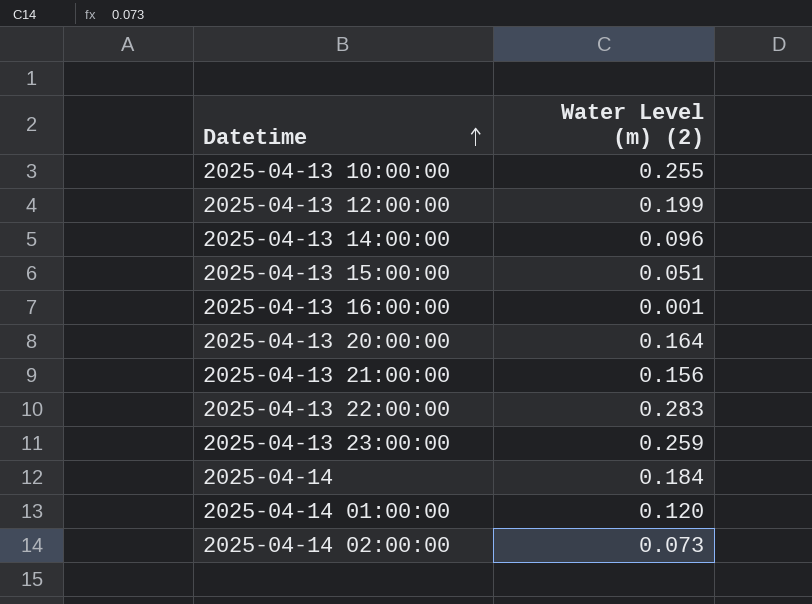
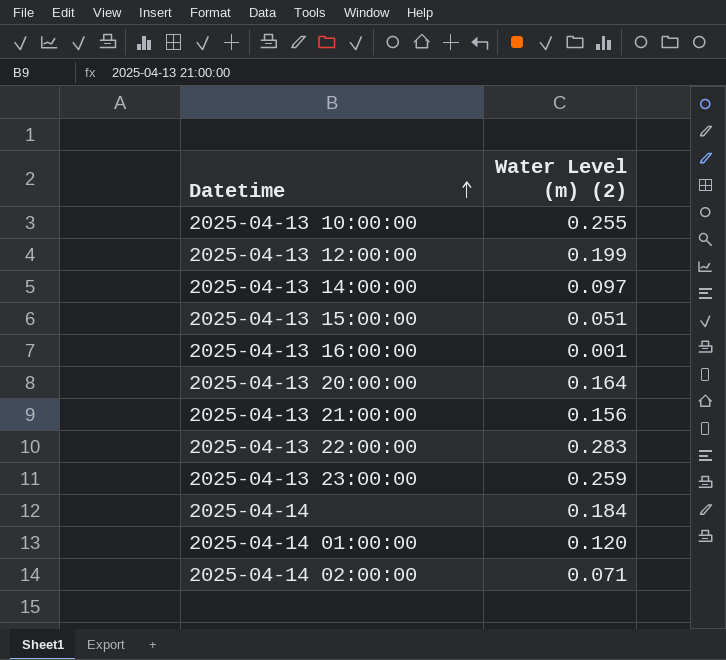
2025-04-13 14:00:00 | Water Level (m) (2): 0.096 -> 0.097
2025-04-14 02:00:00 | Water Level (m) (2): 0.073 -> 0.071

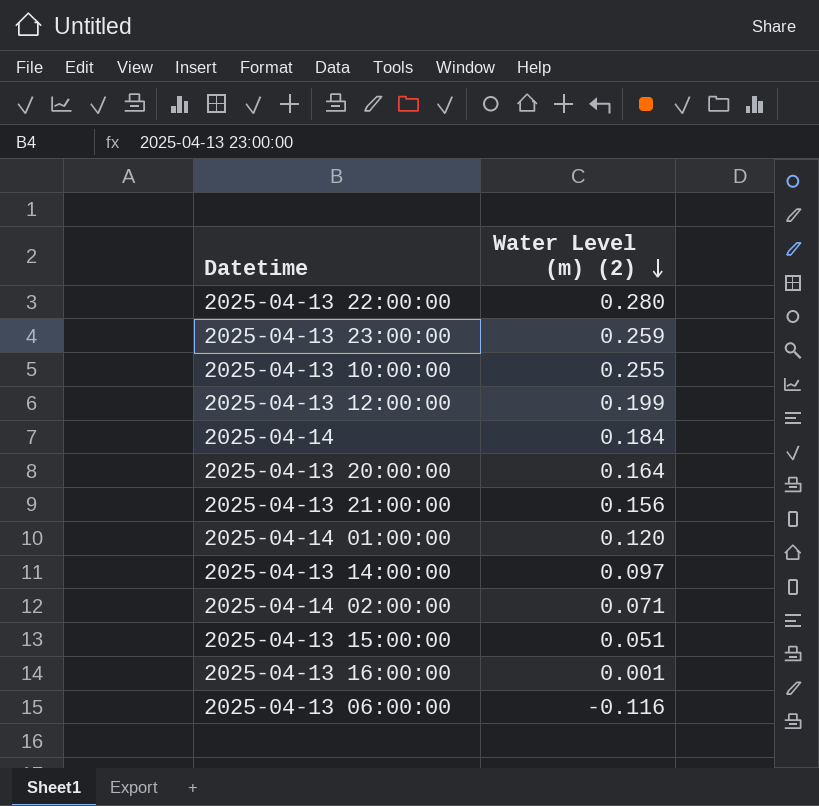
row order: Datetime ascending -> Water Level (m) (2) descending
2025-04-13 22:00:00 | Water Level (m) (2): 0.283 -> 0.280
row 2025-04-13 06:00:00: none -> -0.116

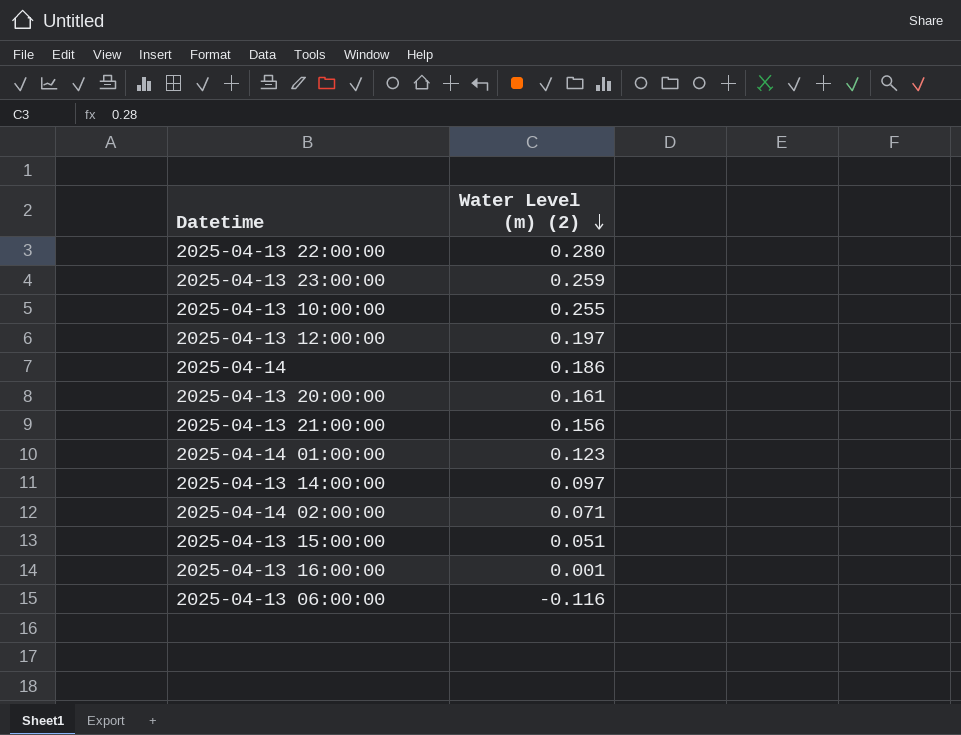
2025-04-13 12:00:00 | Water Level (m) (2): 0.199 -> 0.197
2025-04-14 | Water Level (m) (2): 0.184 -> 0.186
2025-04-13 20:00:00 | Water Level (m) (2): 0.164 -> 0.161
2025-04-14 01:00:00 | Water Level (m) (2): 0.120 -> 0.123

